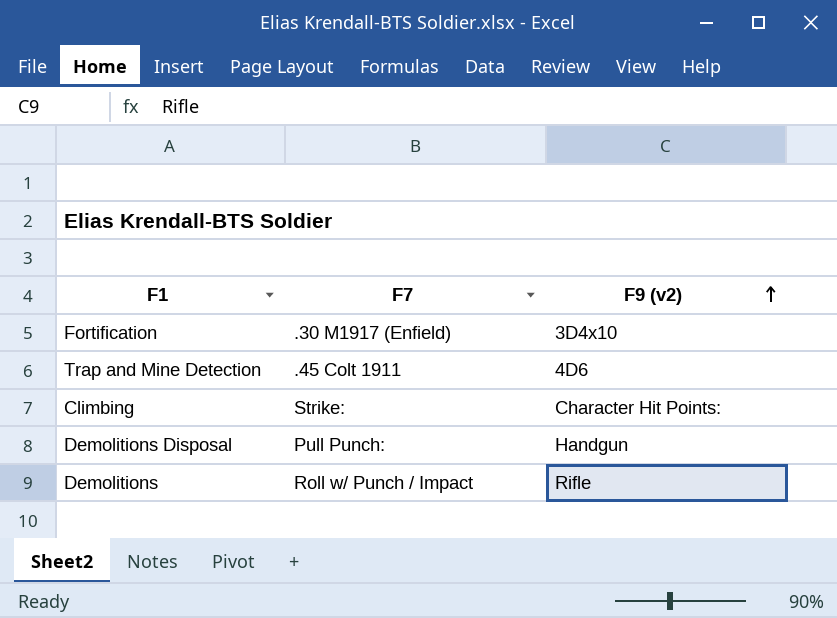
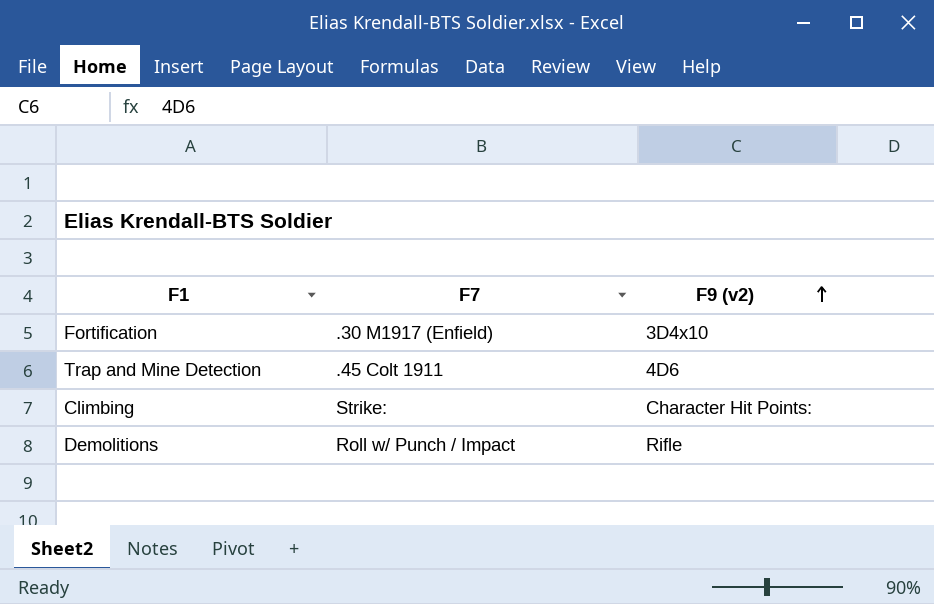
row Demolitions Disposal: Pull Punch: | Handgun -> none

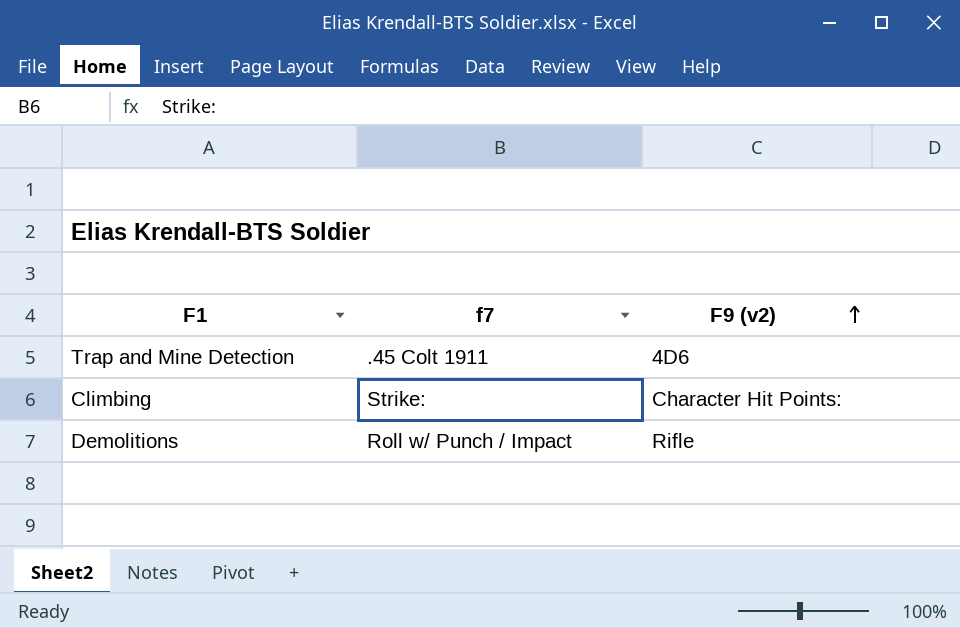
column name: F7 -> f7
row Fortification: .30 M1917 (Enfield) | 3D4x10 -> none

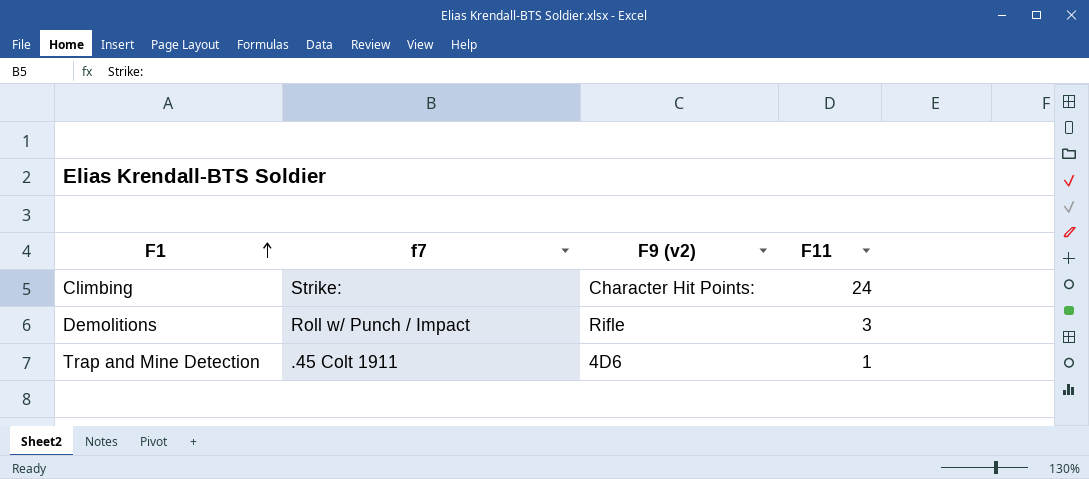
row order: F9 (v2) ascending -> F1 ascending
column F11 | position: none -> 4

